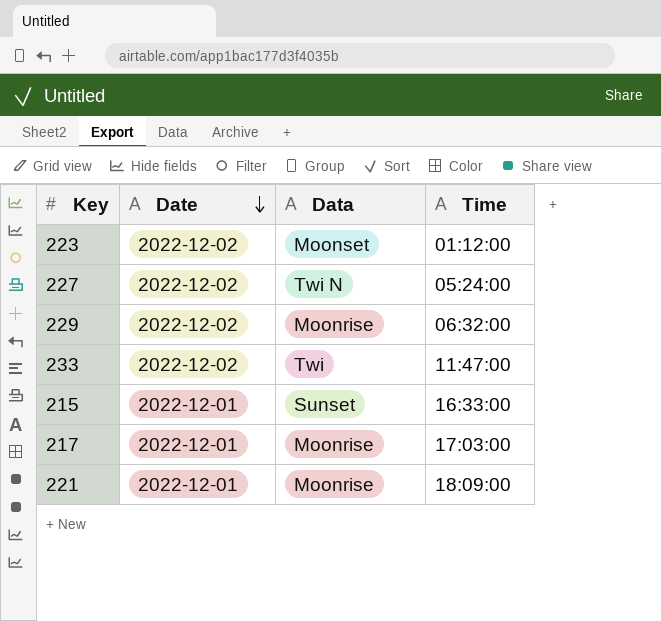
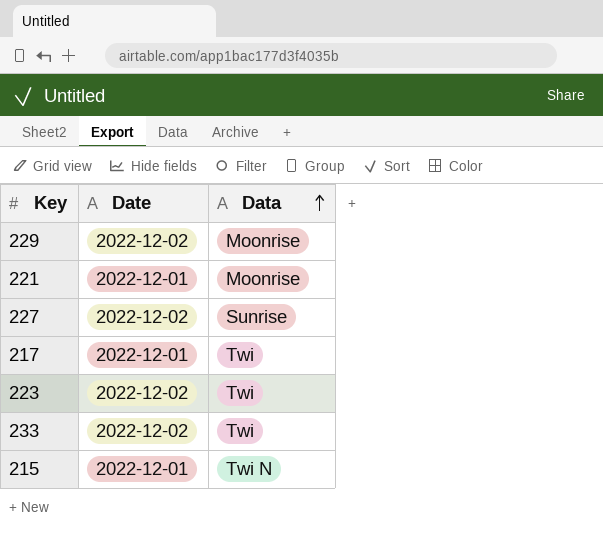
row order: Date descending -> Data ascending
column Time | position: 4 -> none
227 | Data: Twi N -> Sunrise
217 | Data: Moonrise -> Twi
223 | Data: Moonset -> Twi
215 | Data: Sunset -> Twi N

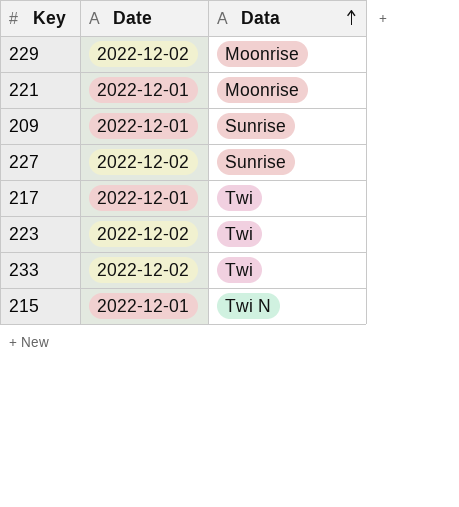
row 209: none -> 2022-12-01 | Sunrise

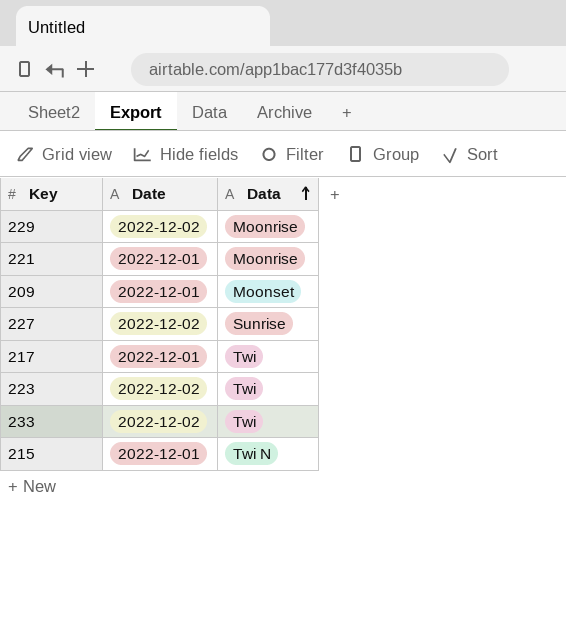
209 | Data: Sunrise -> Moonset

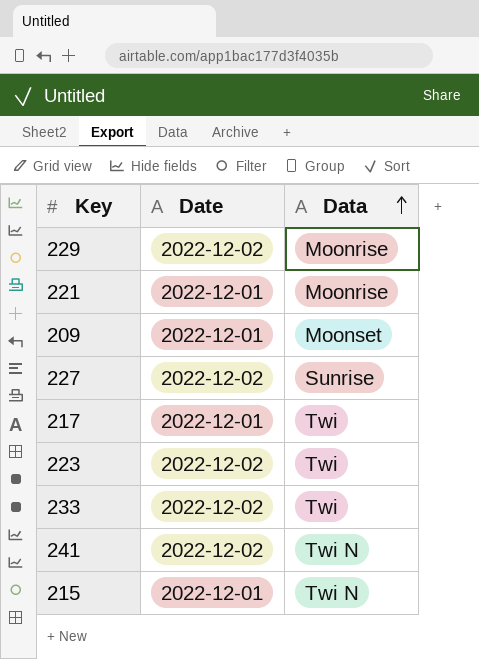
row 241: none -> 2022-12-02 | Twi N

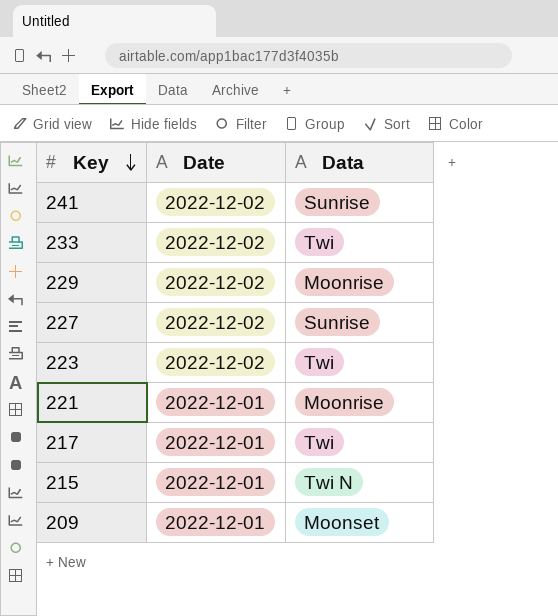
row order: Data ascending -> Key descending
241 | Data: Twi N -> Sunrise

